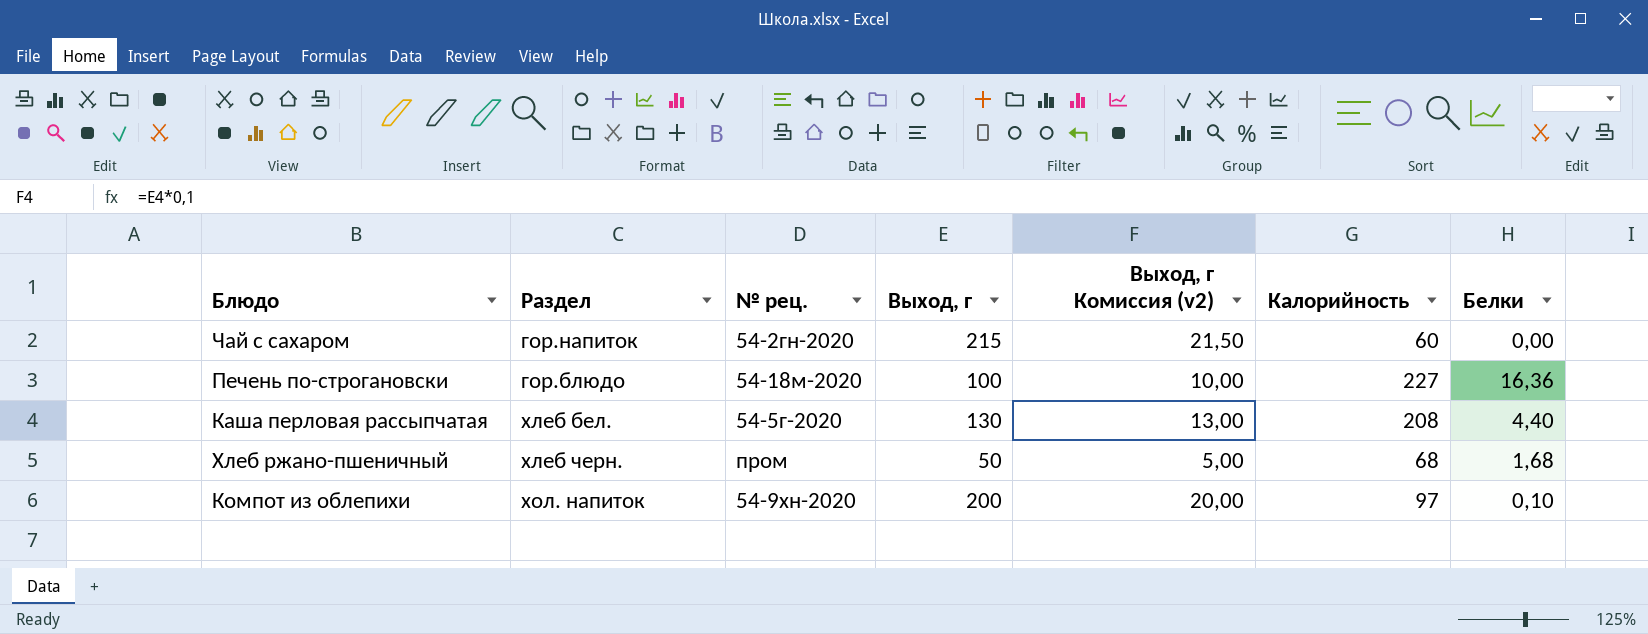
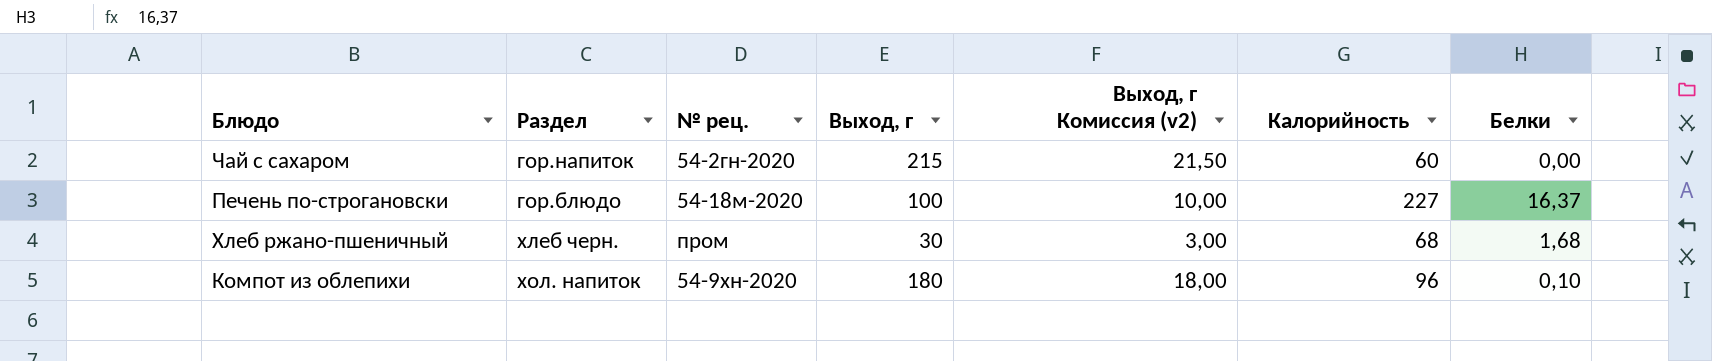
row Каша перловая рассыпчатая: хлеб бел. | 54-5г-2020 | 130 | 13,00 | 208 | 4,40 -> none
Печень по-строгановски | Белки: 16,36 -> 16,37
Хлеб ржано-пшеничный | Выход, г: 50 -> 30
Хлеб ржано-пшеничный | Выход, г Комиссия (v2): 5,00 -> 3,00
Компот из облепихи | Выход, г: 200 -> 180
Компот из облепихи | Выход, г Комиссия (v2): 20,00 -> 18,00
Компот из облепихи | Калорийность: 97 -> 96

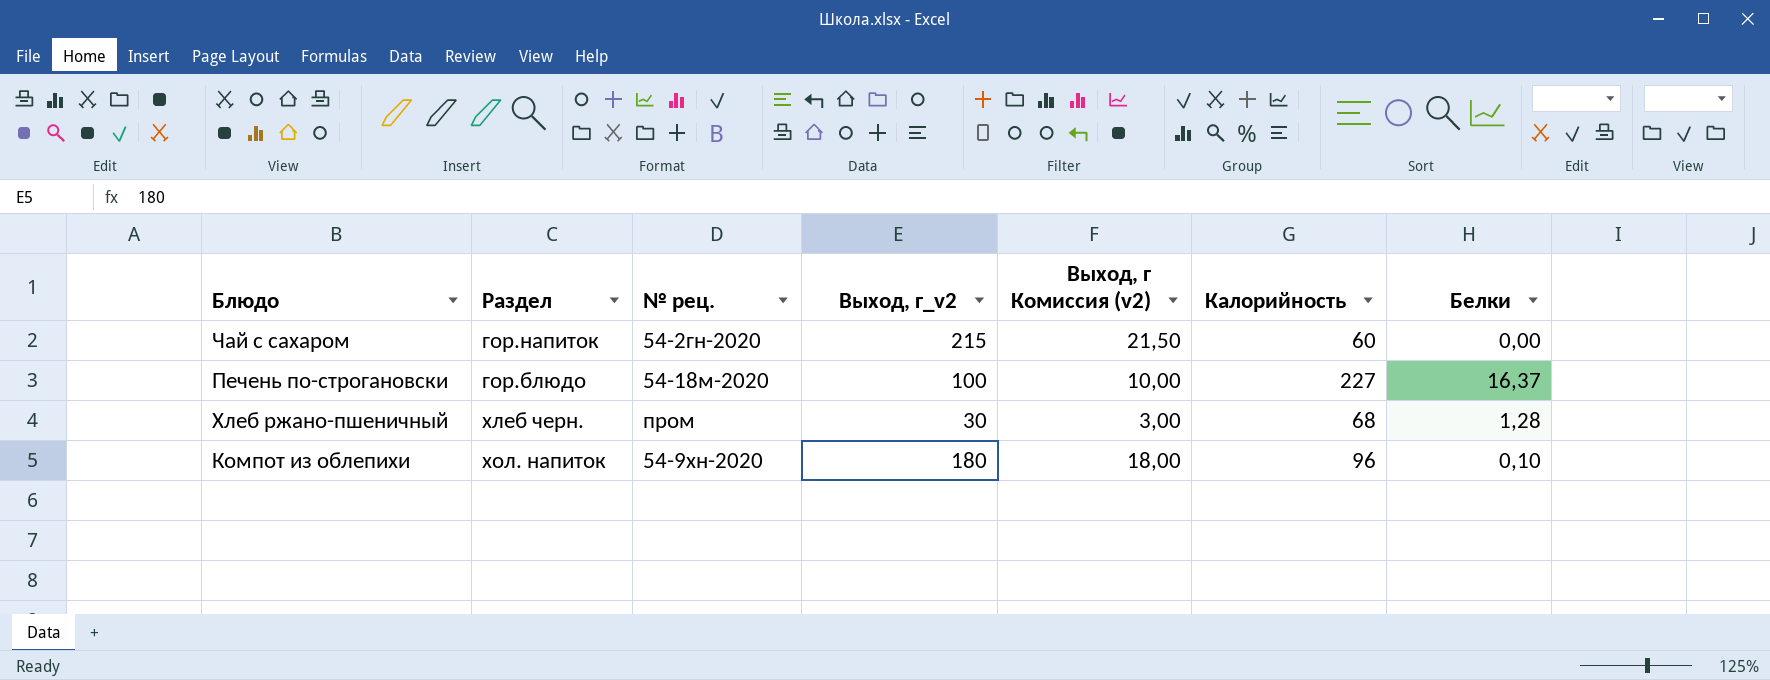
column name: Выход, г -> Выход, г_v2
Хлеб ржано-пшеничный | Белки: 1,68 -> 1,28

